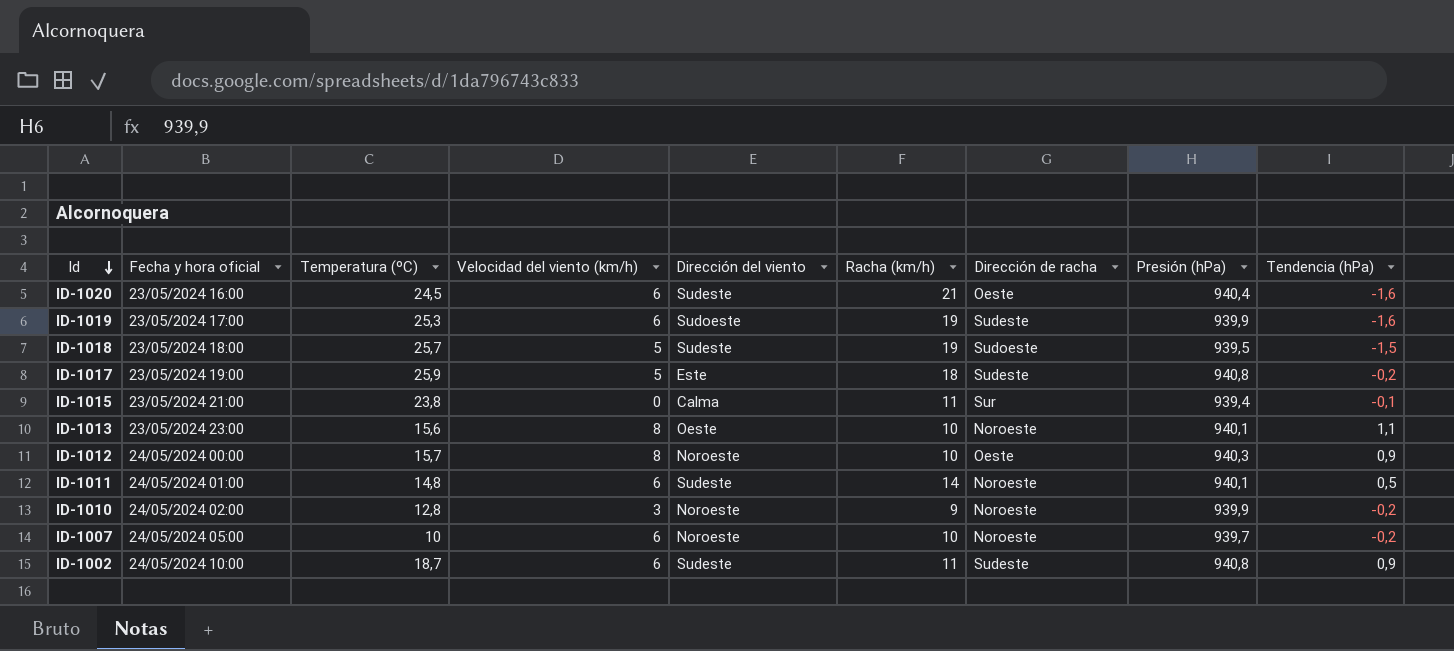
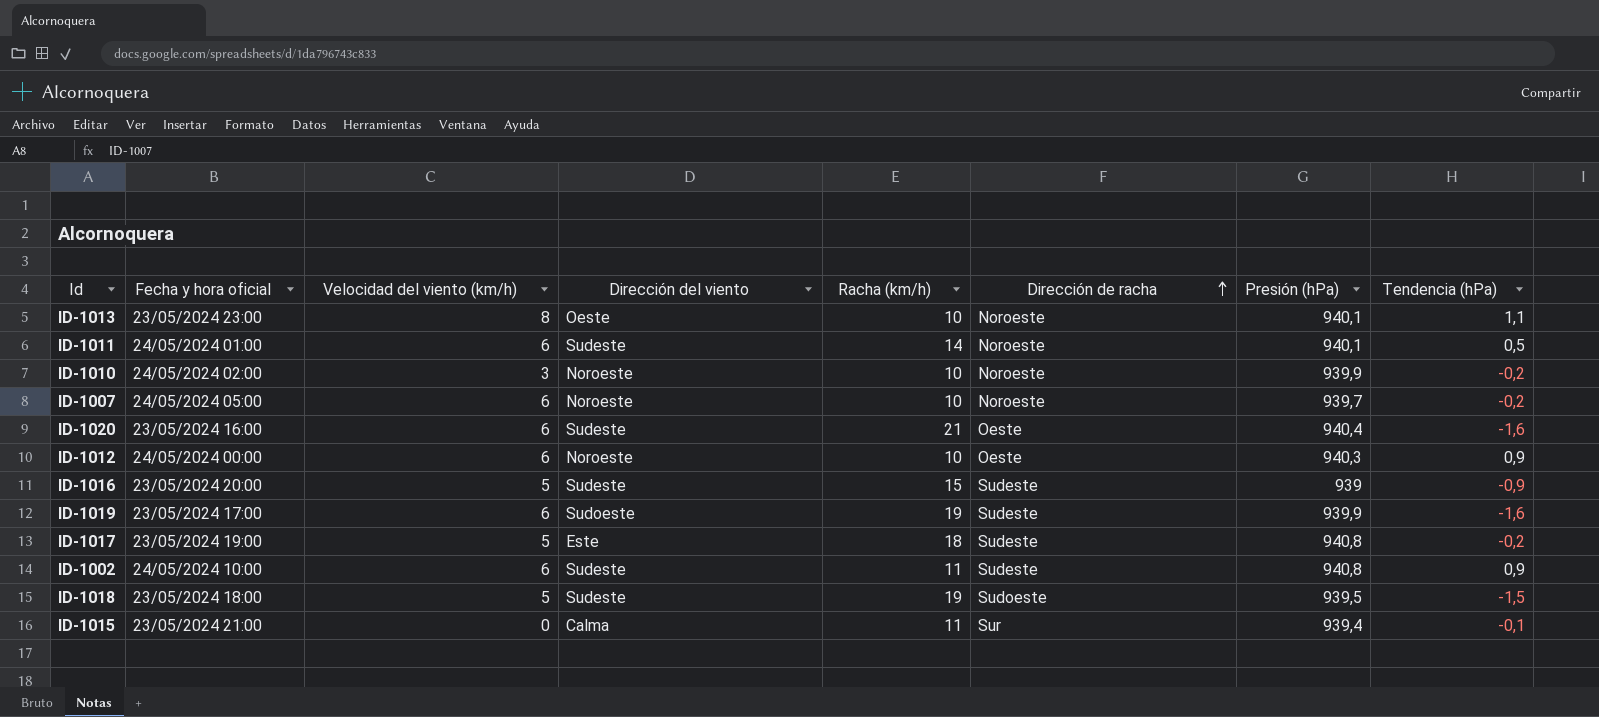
row order: Id descending -> Dirección de racha ascending
column Temperatura (ºC) | position: 3 -> none
ID-1010 | Racha (km/h): 9 -> 10
ID-1012 | Velocidad del viento (km/h): 8 -> 6
row ID-1016: none -> 23/05/2024 20:00 | 5 | Sudeste | 15 | Sudeste | 939 | -0,9

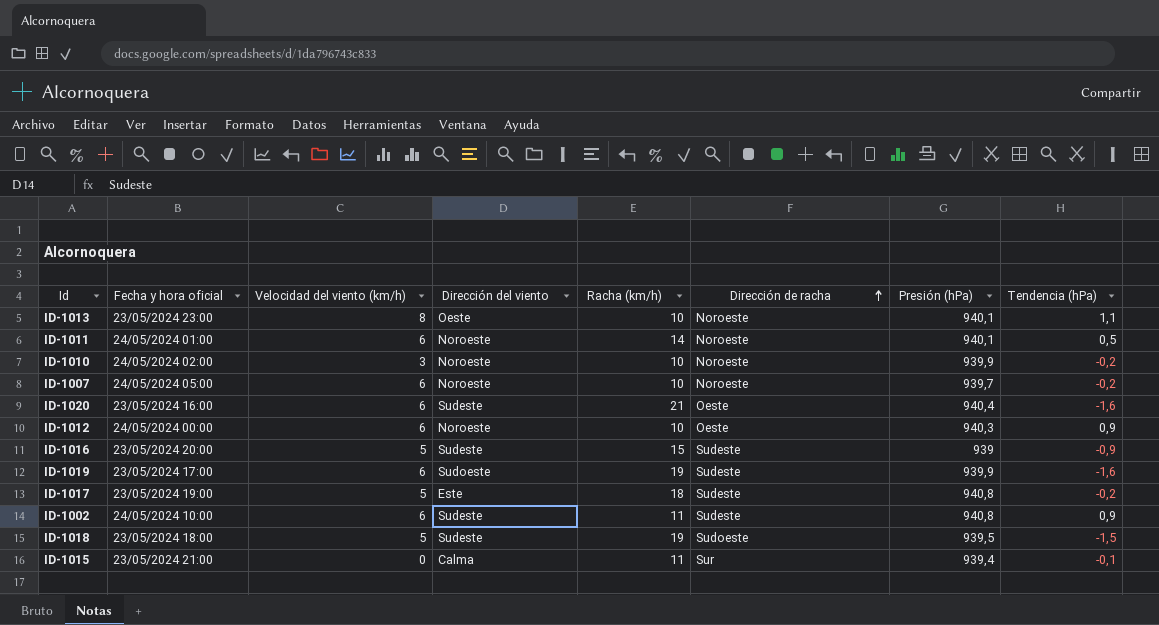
ID-1011 | Dirección del viento: Sudeste -> Noroeste

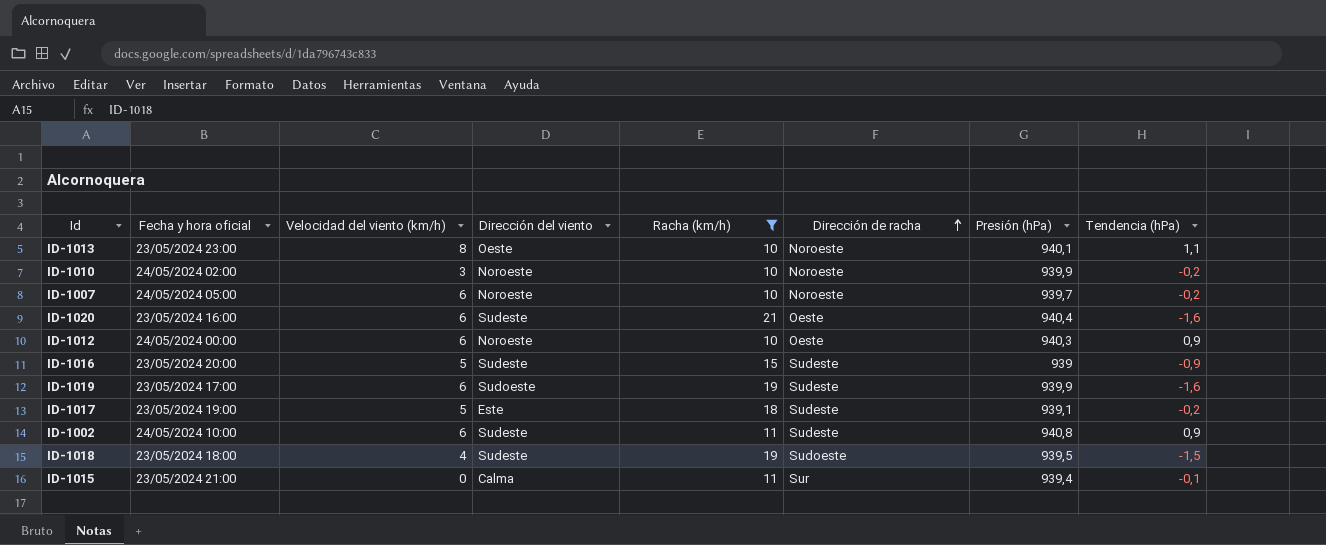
filter: none -> Racha (km/h) != 14
ID-1017 | Presión (hPa): 940,8 -> 939,1
ID-1018 | Velocidad del viento (km/h): 5 -> 4

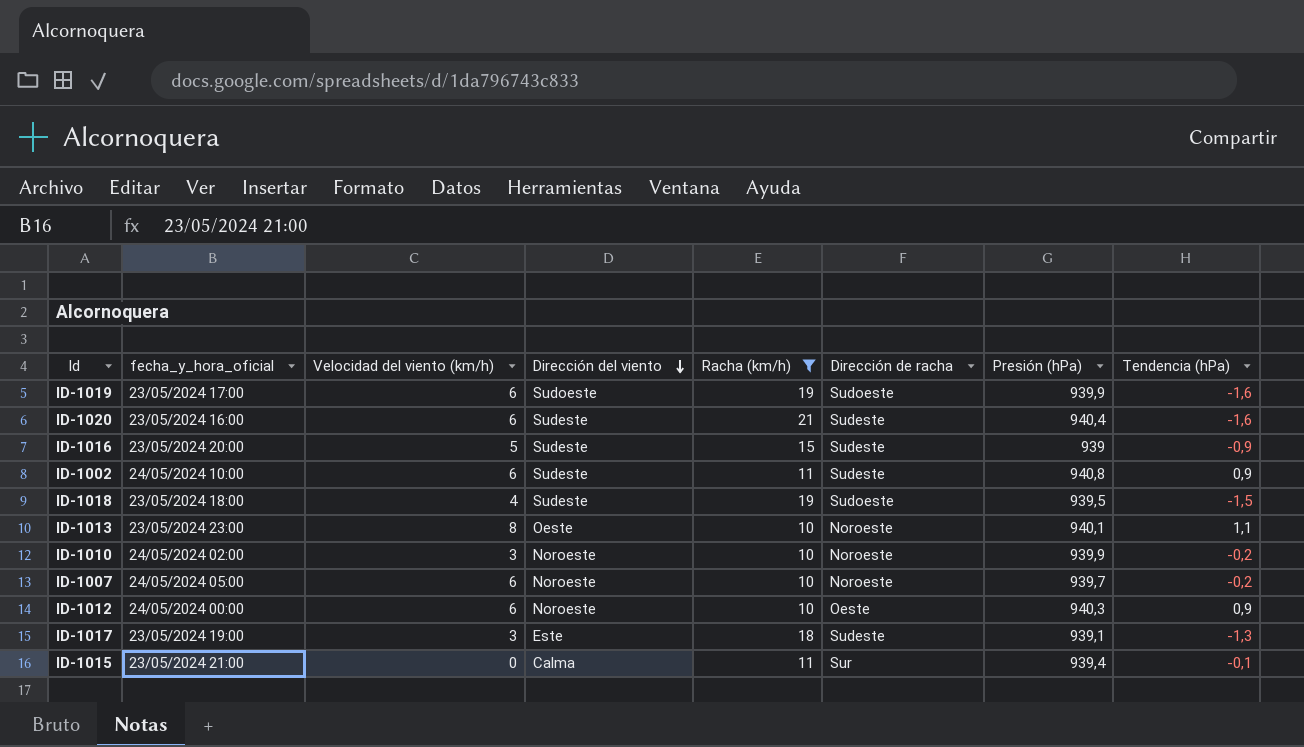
row order: Dirección de racha ascending -> Dirección del viento descending
column name: Fecha y hora oficial -> fecha_y_hora_oficial
ID-1019 | Dirección de racha: Sudeste -> Sudoeste
ID-1020 | Dirección de racha: Oeste -> Sudeste
ID-1017 | Velocidad del viento (km/h): 5 -> 3
ID-1017 | Tendencia (hPa): -0,2 -> -1,3

